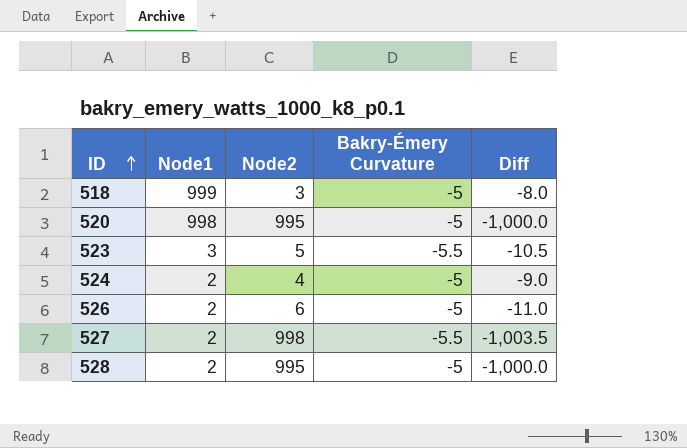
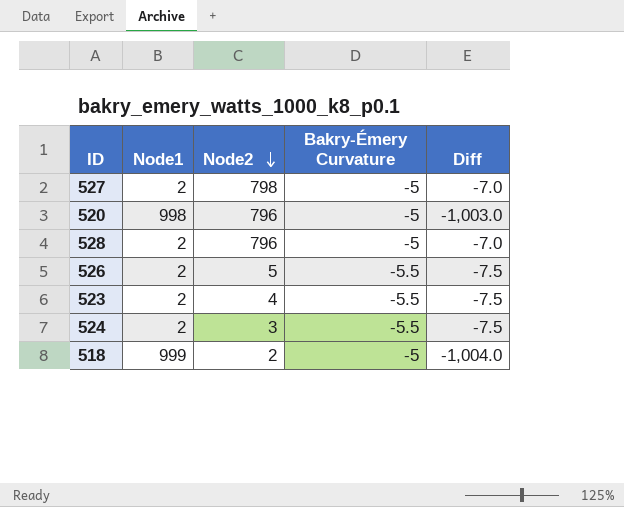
row order: ID ascending -> Node2 descending
column Diff | formula: [Bakry-Émery Curvature] - [Node2] -> [Bakry-Émery Curvature] - [Node1]
527 | Node2: 998 -> 798
527 | Bakry-Émery Curvature: -5.5 -> -5
520 | Node2: 995 -> 796
528 | Node2: 995 -> 796
526 | Node2: 6 -> 5
526 | Bakry-Émery Curvature: -5 -> -5.5
523 | Node1: 3 -> 2
523 | Node2: 5 -> 4
524 | Node2: 4 -> 3
524 | Bakry-Émery Curvature: -5 -> -5.5
518 | Node2: 3 -> 2

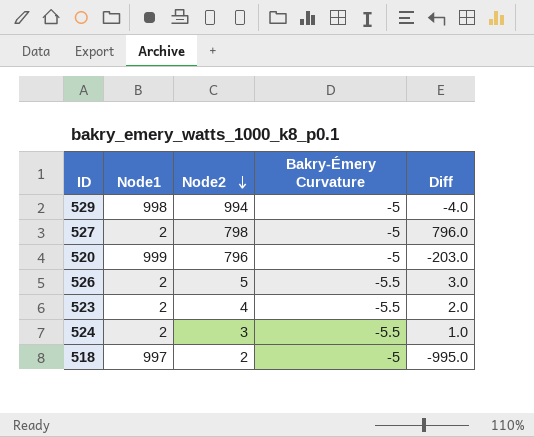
column Diff | formula: [Bakry-Émery Curvature] - [Node1] -> [Node2] - [Node1]
row 528: 2 | 796 | -5 | -7.0 -> none
row 529: none -> 998 | 994 | -5 | -4.0
520 | Node1: 998 -> 999
518 | Node1: 999 -> 997

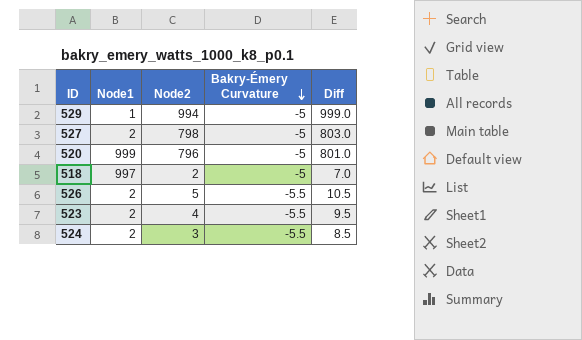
row order: Node2 descending -> Bakry-Émery Curvature descending
column Diff | formula: [Node2] - [Node1] -> [Node2] - [Bakry-Émery Curvature]
529 | Node1: 998 -> 1

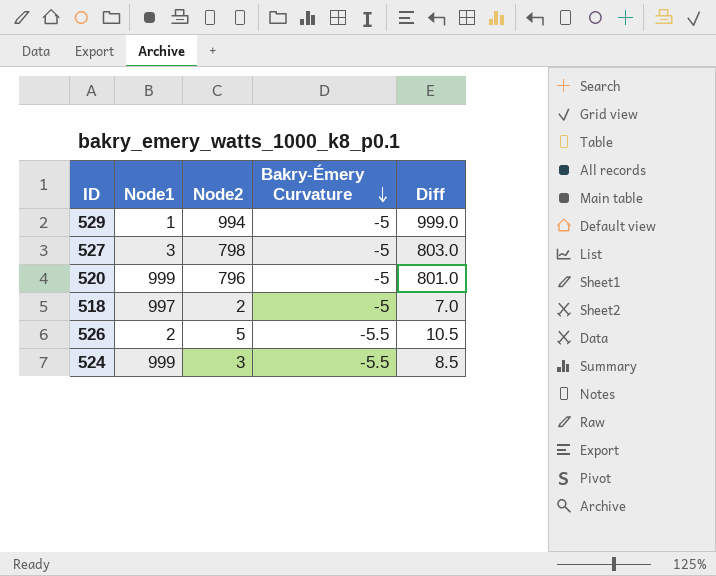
row 523: 2 | 4 | -5.5 | 9.5 -> none
527 | Node1: 2 -> 3
524 | Node1: 2 -> 999

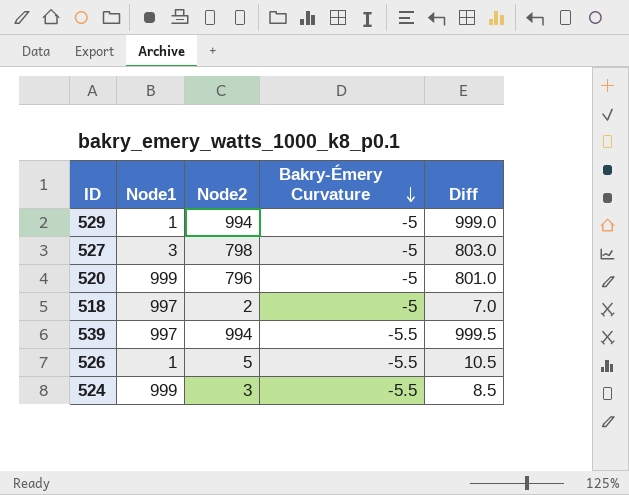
row 539: none -> 997 | 994 | -5.5 | 999.5
526 | Node1: 2 -> 1

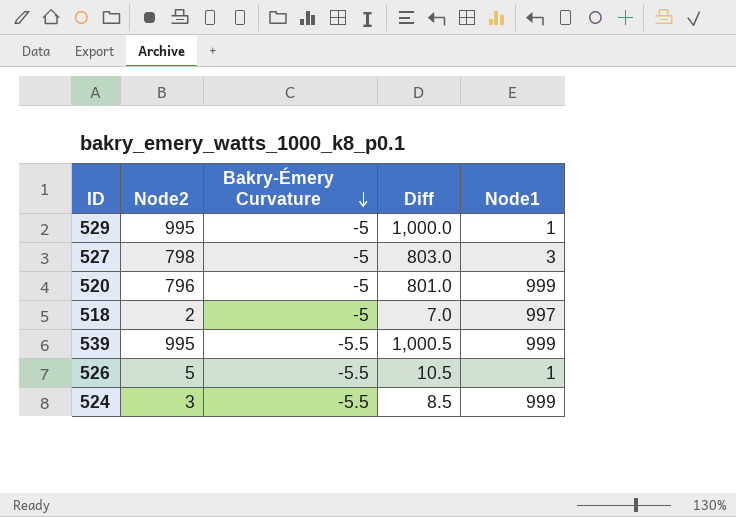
column Node1 | position: 2 -> 5
529 | Node2: 994 -> 995
529 | Diff: 999.0 -> 1,000.0
539 | Node2: 994 -> 995
539 | Diff: 999.5 -> 1,000.5
539 | Node1: 997 -> 999

